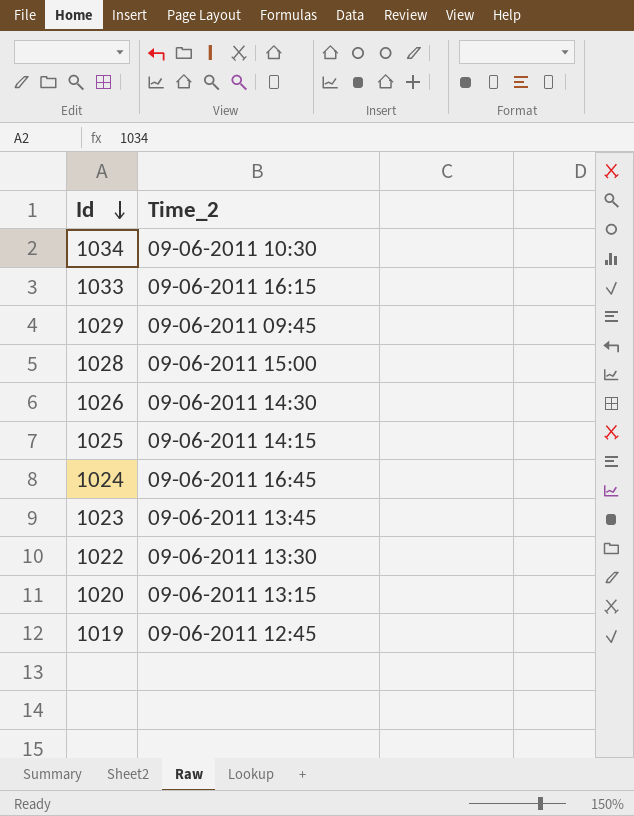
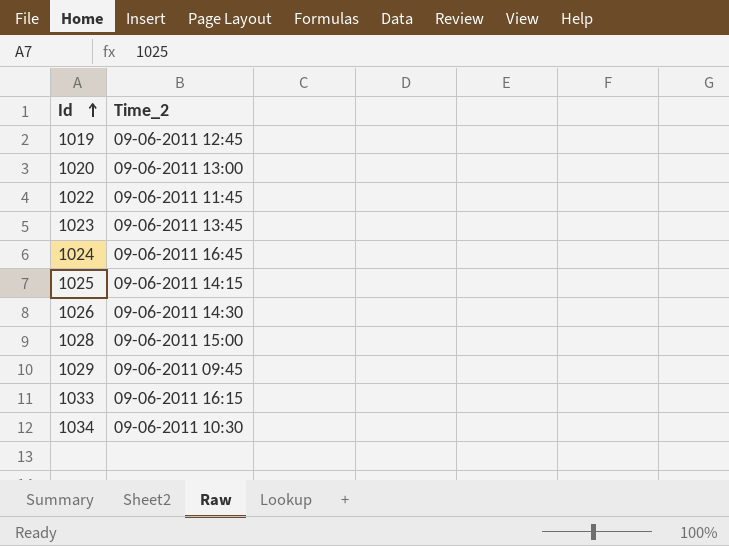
row order: Id descending -> Id ascending
1020 | Time_2: 09-06-2011 13:15 -> 09-06-2011 13:00
1022 | Time_2: 09-06-2011 13:30 -> 09-06-2011 11:45

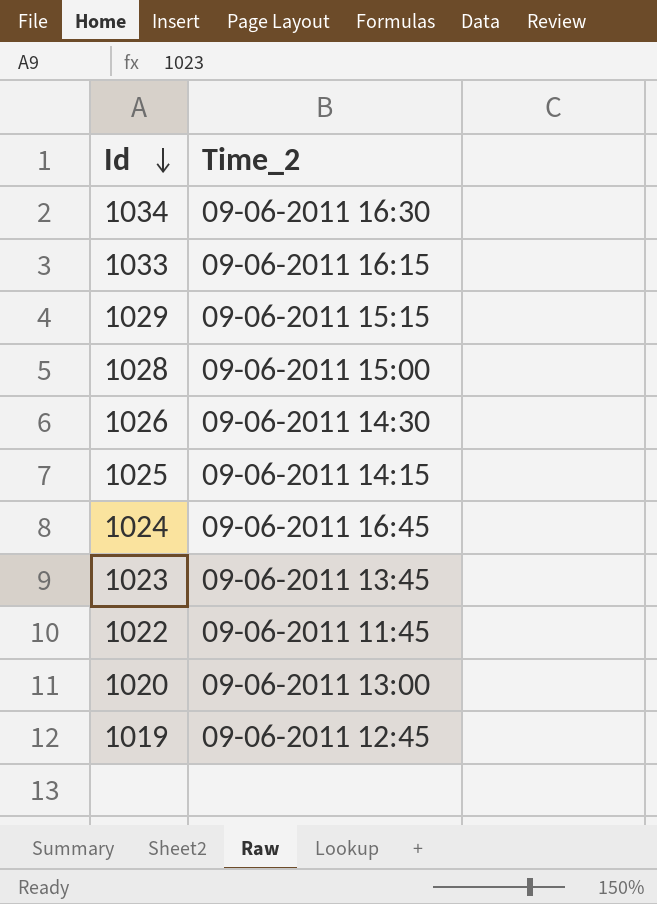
row order: Id ascending -> Id descending
1034 | Time_2: 09-06-2011 10:30 -> 09-06-2011 16:30
1029 | Time_2: 09-06-2011 09:45 -> 09-06-2011 15:15

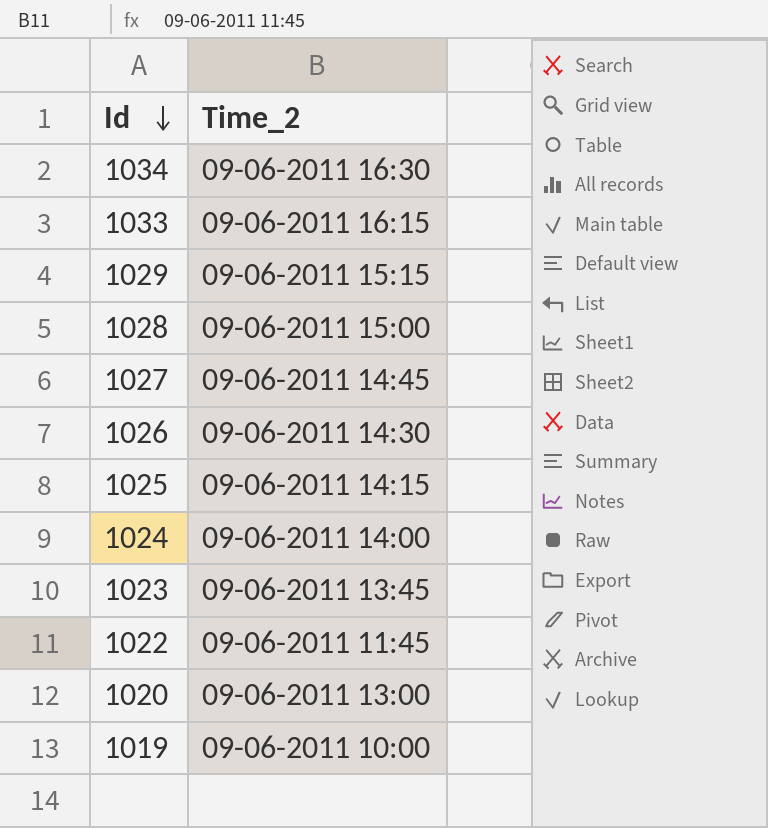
row 1027: none -> 09-06-2011 14:45
1024 | Time_2: 09-06-2011 16:45 -> 09-06-2011 14:00
1019 | Time_2: 09-06-2011 12:45 -> 09-06-2011 10:00

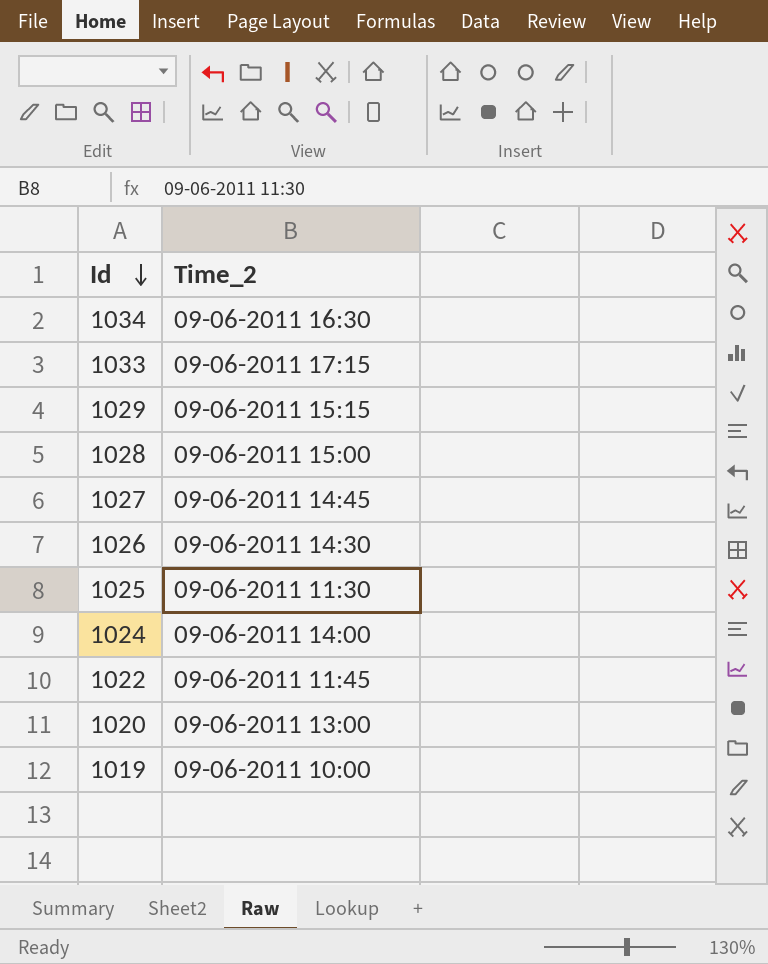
row 1023: 09-06-2011 13:45 -> none
1033 | Time_2: 09-06-2011 16:15 -> 09-06-2011 17:15
1025 | Time_2: 09-06-2011 14:15 -> 09-06-2011 11:30

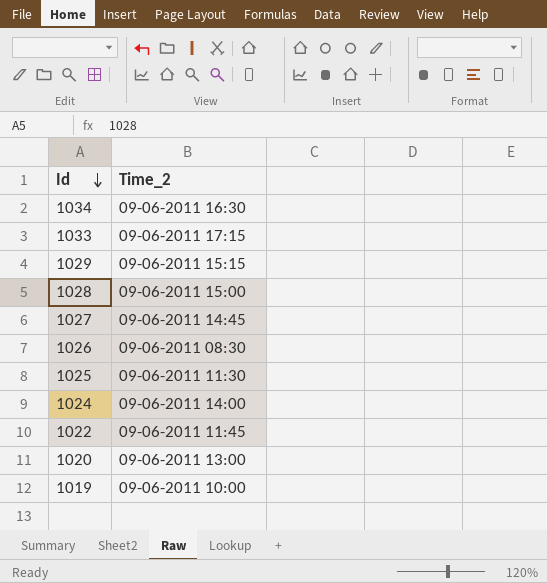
1026 | Time_2: 09-06-2011 14:30 -> 09-06-2011 08:30

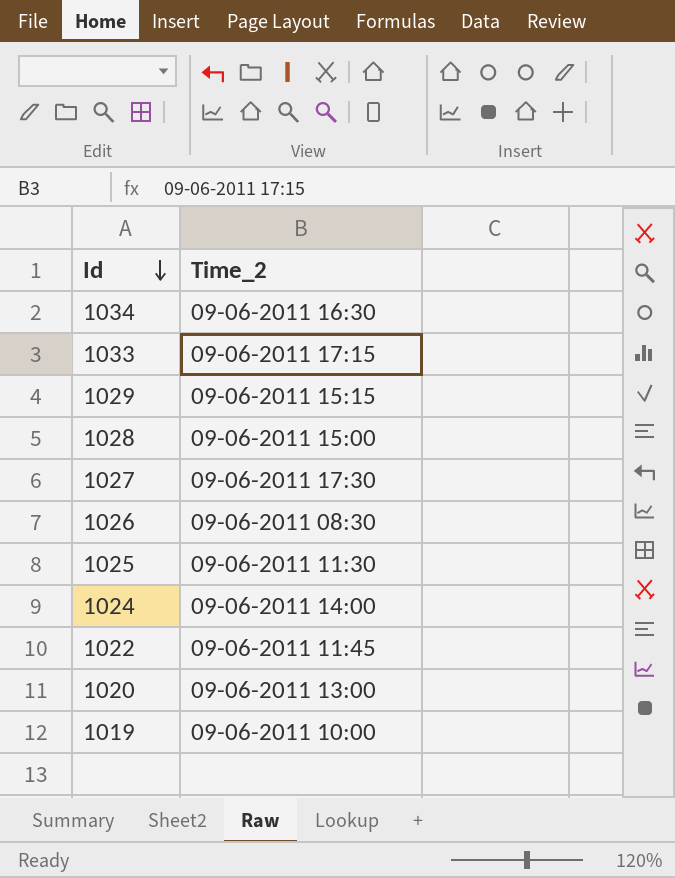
1027 | Time_2: 09-06-2011 14:45 -> 09-06-2011 17:30

